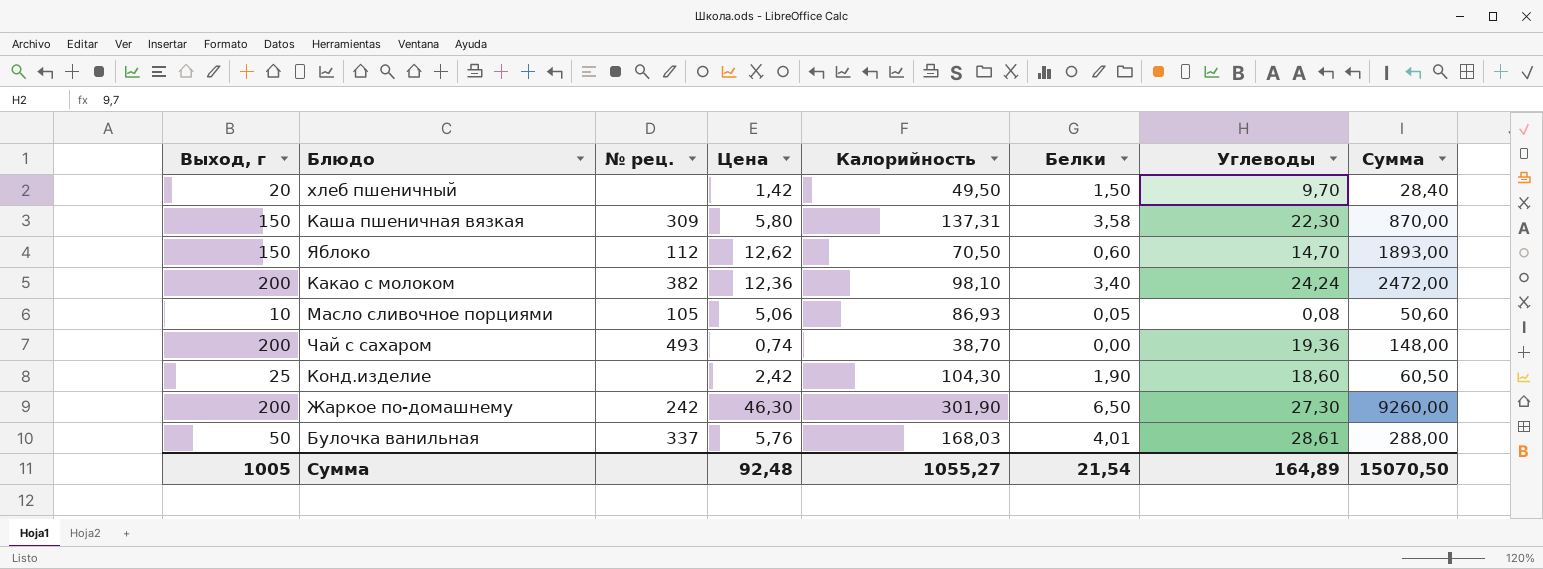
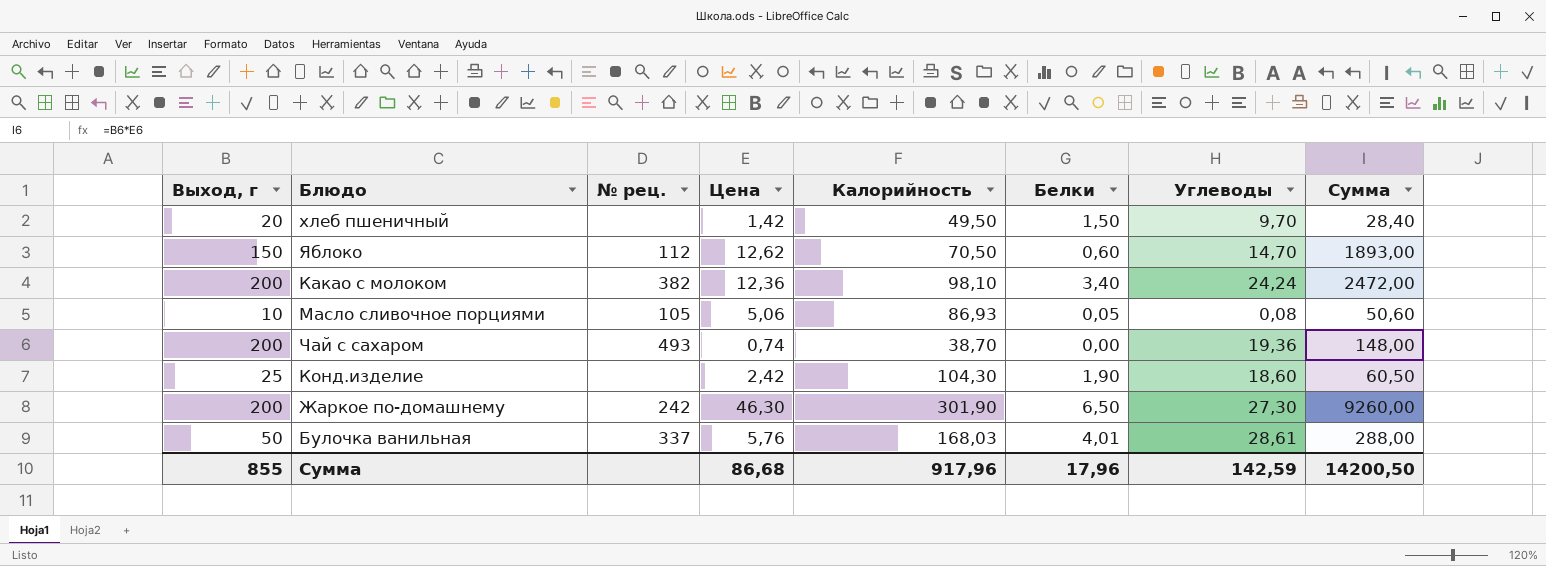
row Каша пшеничная вязкая: 150 | 309 | 5,80 | 137,31 | 3,58 | 22,30 | 870,00 -> none
Сумма | Выход, г: 1005 -> 855
Сумма | Цена: 92,48 -> 86,68
Сумма | Калорийность: 1055,27 -> 917,96
Сумма | Белки: 21,54 -> 17,96
Сумма | Углеводы: 164,89 -> 142,59
Сумма | Сумма: 15070,50 -> 14200,50

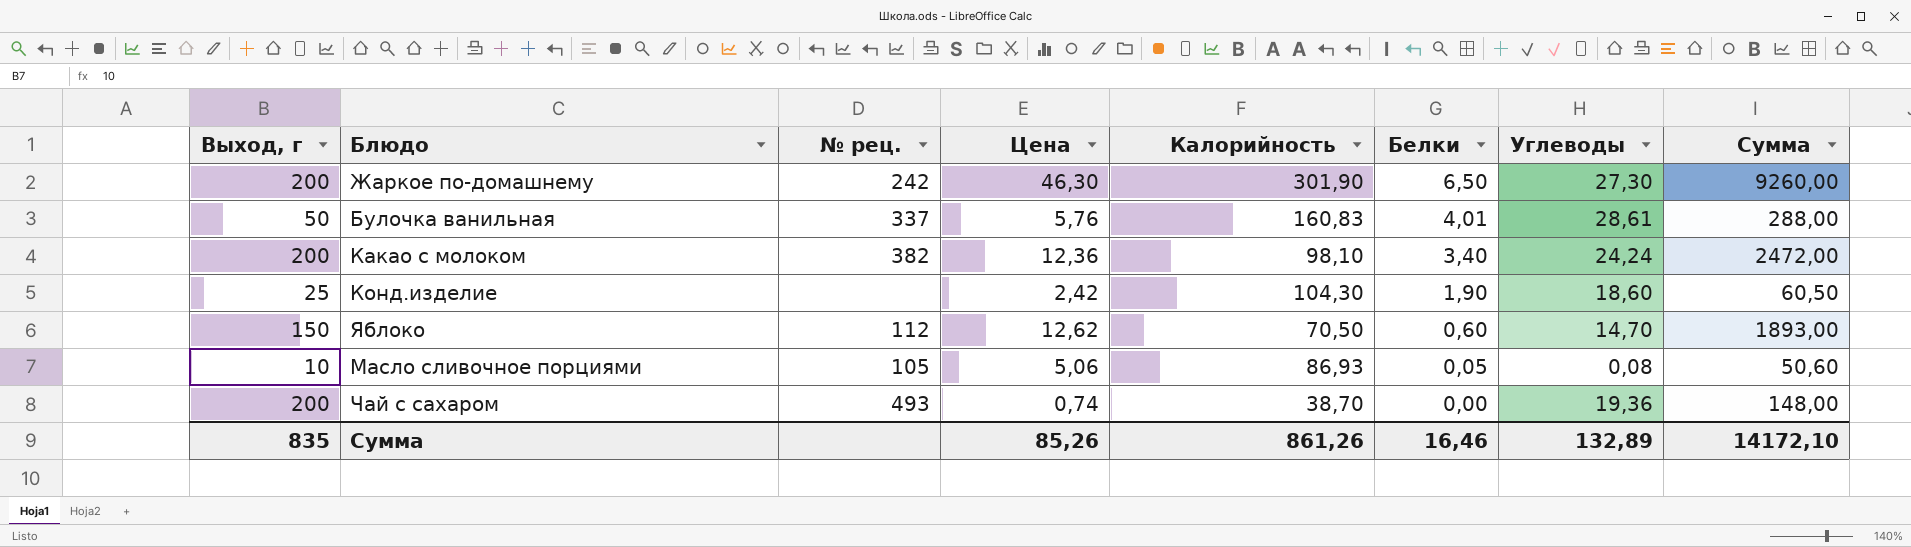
row order: none -> Белки descending
row хлеб пшеничный: 20 | none | 1,42 | 49,50 | 1,50 | 9,70 | 28,40 -> none
Булочка ванильная | Калорийность: 168,03 -> 160,83
Сумма | Выход, г: 855 -> 835
Сумма | Цена: 86,68 -> 85,26
Сумма | Калорийность: 917,96 -> 861,26
Сумма | Белки: 17,96 -> 16,46
Сумма | Углеводы: 142,59 -> 132,89
Сумма | Сумма: 14200,50 -> 14172,10

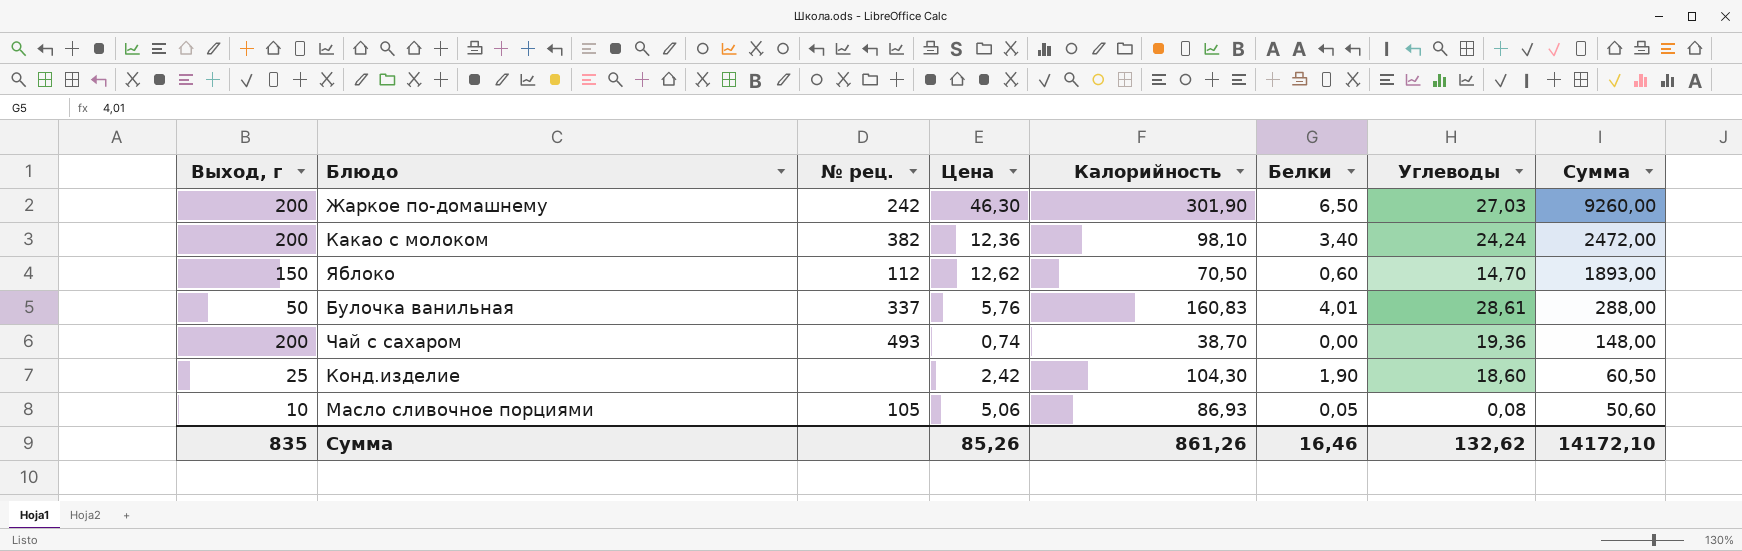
row order: Белки descending -> Сумма descending
Жаркое по-домашнему | Углеводы: 27,30 -> 27,03
Сумма | Углеводы: 132,89 -> 132,62

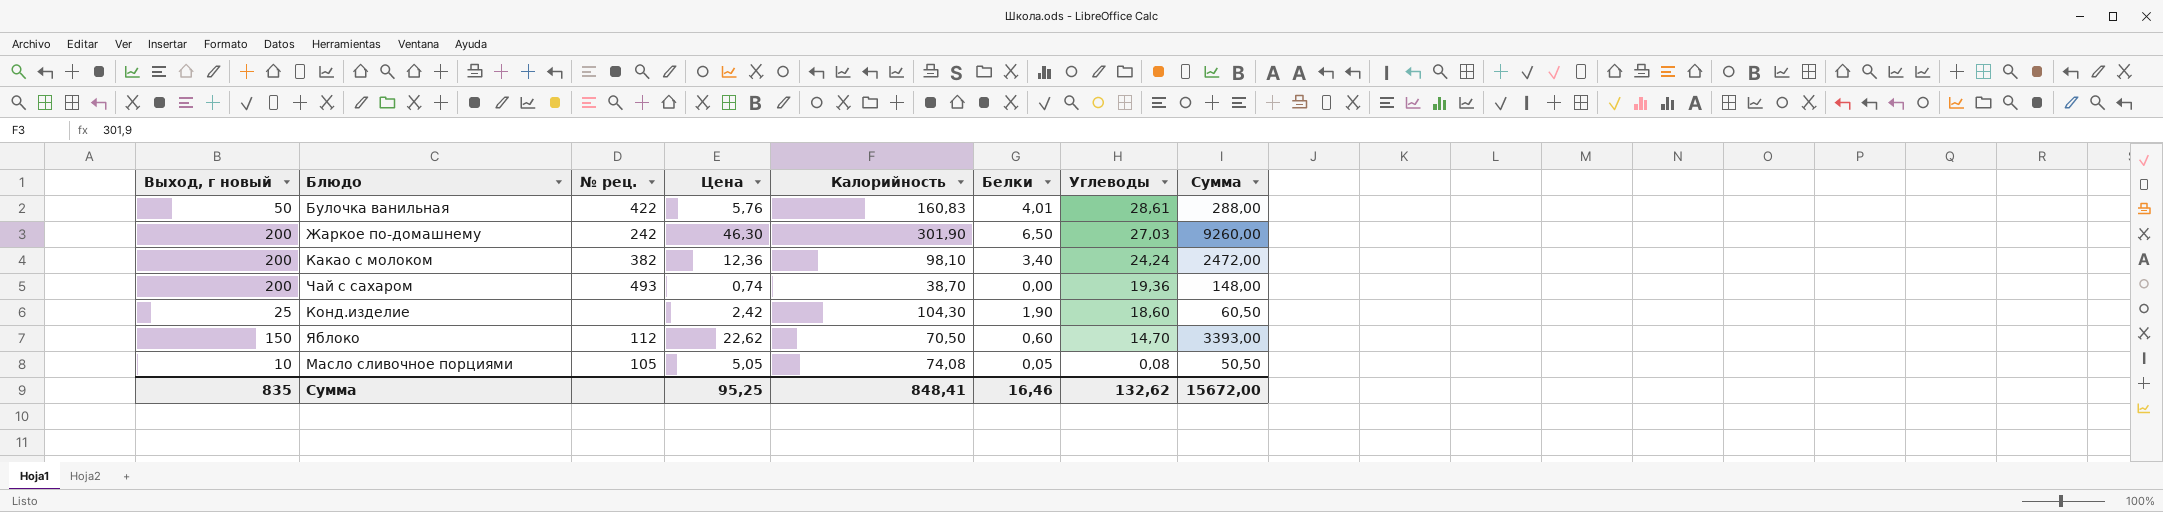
row order: Сумма descending -> Углеводы descending
column name: Выход, г -> Выход, г новый
Булочка ванильная | № рец.: 337 -> 422
Яблоко | Цена: 12,62 -> 22,62
Яблоко | Сумма: 1893,00 -> 3393,00
Масло сливочное порциями | Цена: 5,06 -> 5,05
Масло сливочное порциями | Калорийность: 86,93 -> 74,08
Масло сливочное порциями | Сумма: 50,60 -> 50,50
Сумма | Цена: 85,26 -> 95,25
Сумма | Калорийность: 861,26 -> 848,41
Сумма | Сумма: 14172,10 -> 15672,00

